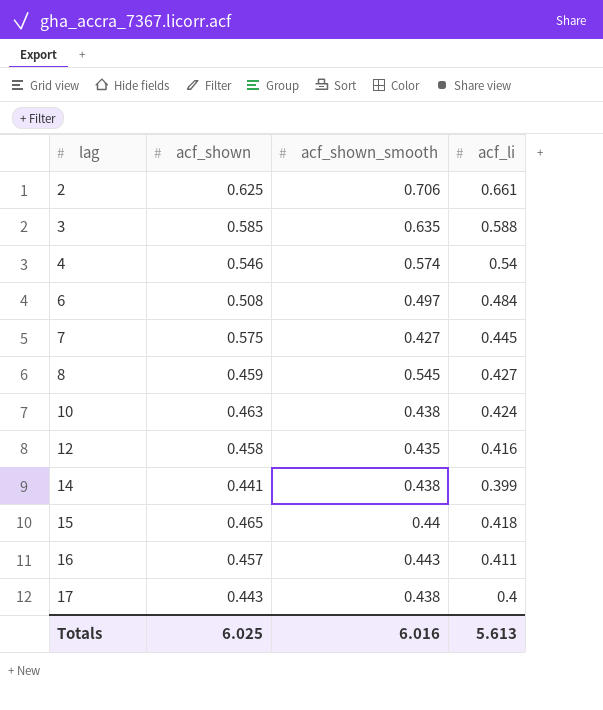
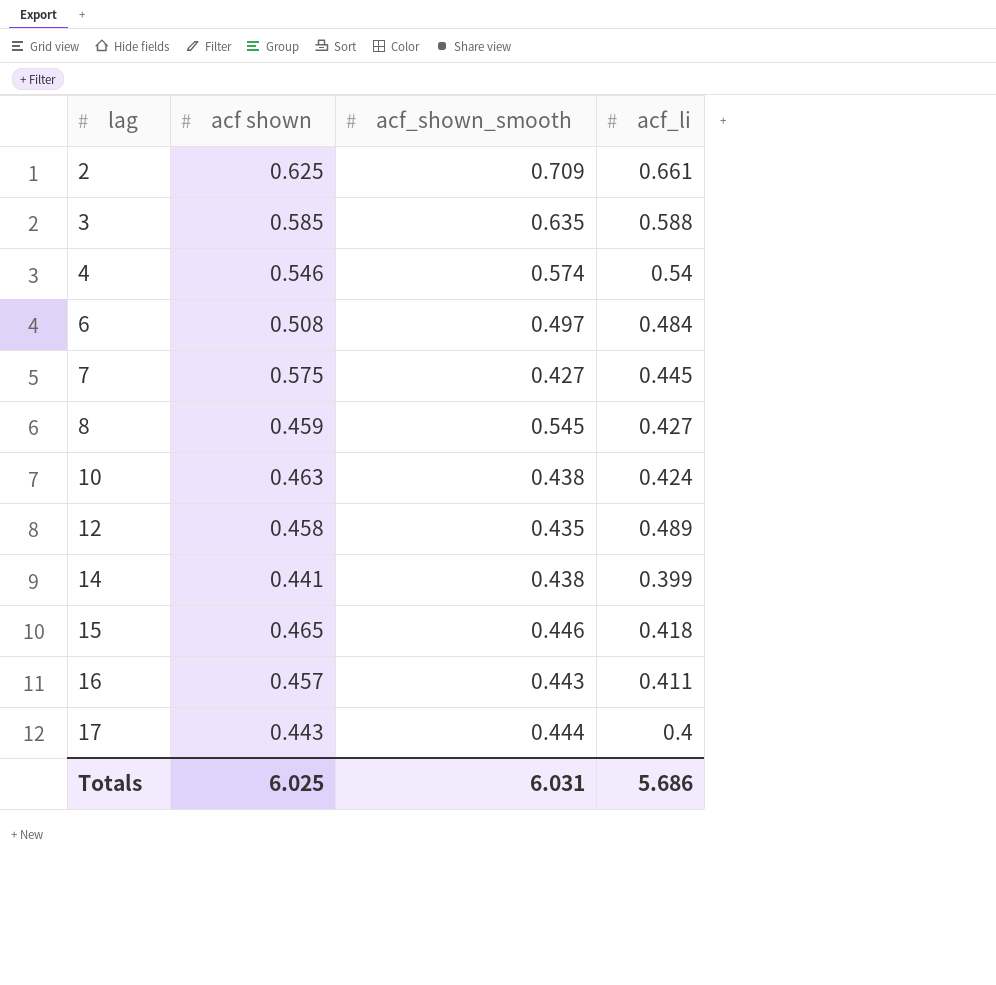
column name: acf_shown -> acf shown
2 | acf_shown_smooth: 0.706 -> 0.709
12 | acf_li: 0.416 -> 0.489
15 | acf_shown_smooth: 0.44 -> 0.446
17 | acf_shown_smooth: 0.438 -> 0.444
Totals | acf_shown_smooth: 6.016 -> 6.031
Totals | acf_li: 5.613 -> 5.686

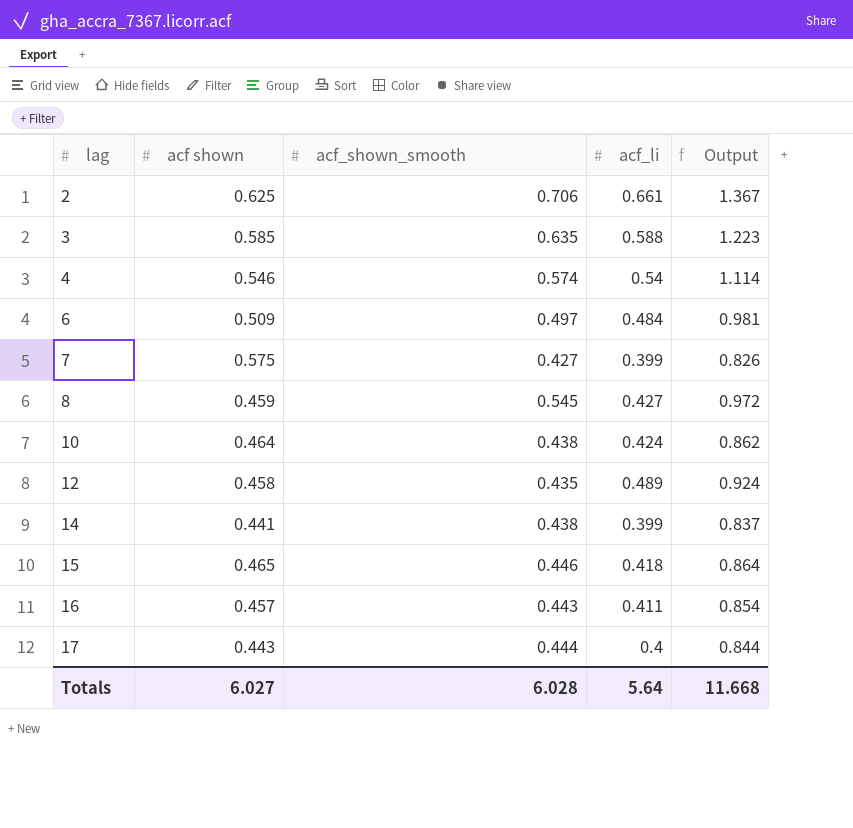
column Output | formula: none -> [acf_shown_smooth] + [acf_li]
2 | acf_shown_smooth: 0.709 -> 0.706
6 | acf shown: 0.508 -> 0.509
7 | acf_li: 0.445 -> 0.399
10 | acf shown: 0.463 -> 0.464
Totals | acf shown: 6.025 -> 6.027
Totals | acf_shown_smooth: 6.031 -> 6.028
Totals | acf_li: 5.686 -> 5.64

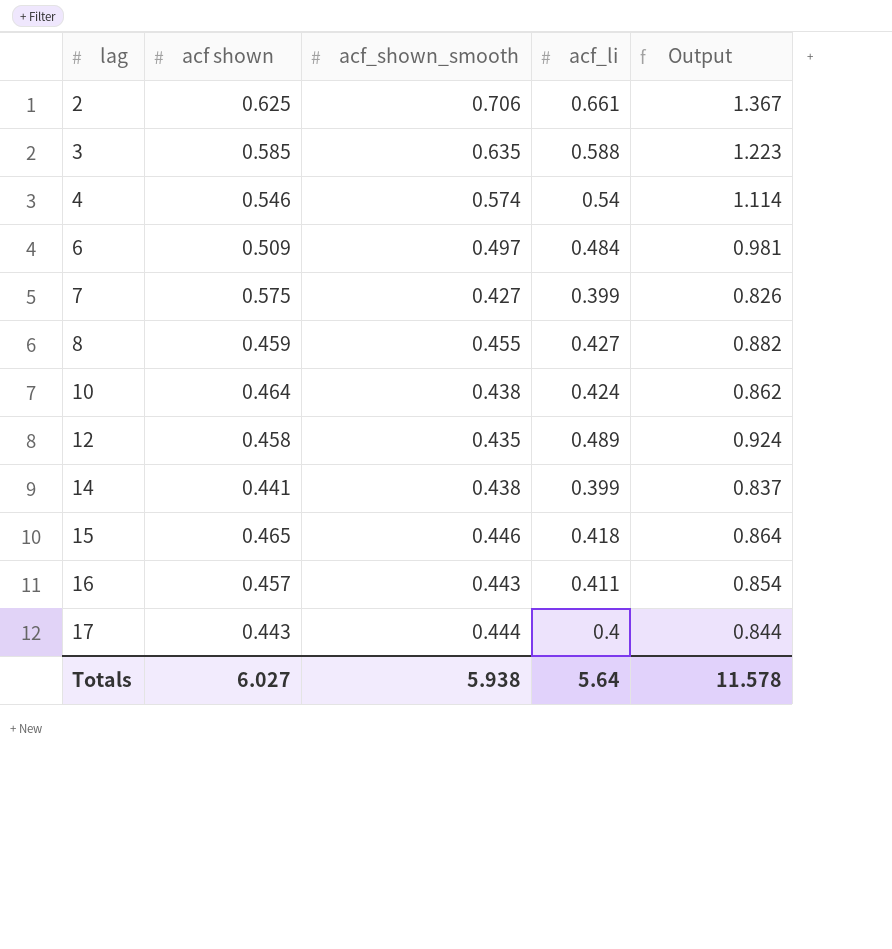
8 | acf_shown_smooth: 0.545 -> 0.455
8 | Output: 0.972 -> 0.882
Totals | acf_shown_smooth: 6.028 -> 5.938
Totals | Output: 11.668 -> 11.578

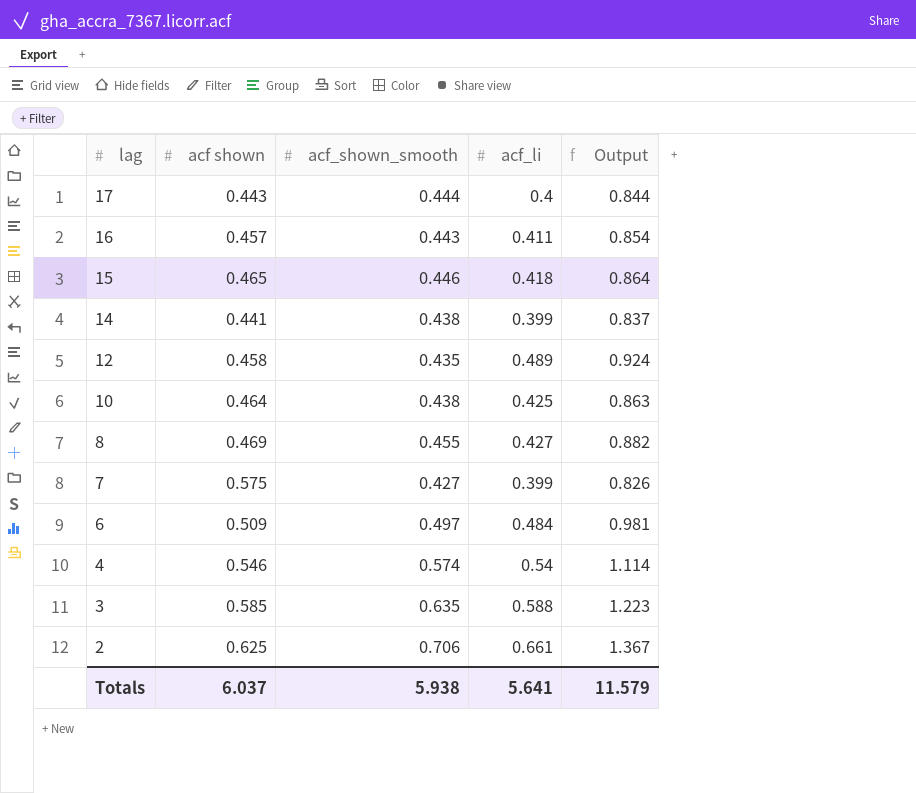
row order: lag ascending -> lag descending
10 | acf_li: 0.424 -> 0.425
10 | Output: 0.862 -> 0.863
8 | acf shown: 0.459 -> 0.469
Totals | acf shown: 6.027 -> 6.037
Totals | acf_li: 5.64 -> 5.641
Totals | Output: 11.578 -> 11.579

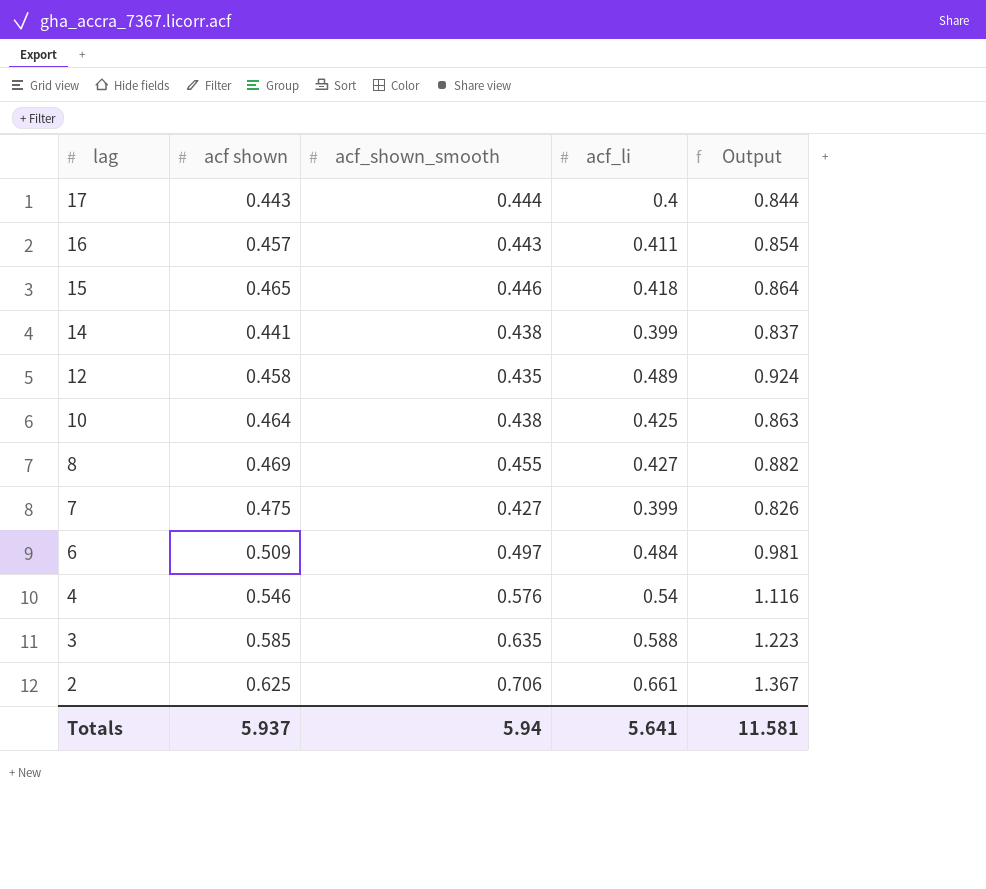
7 | acf shown: 0.575 -> 0.475
4 | acf_shown_smooth: 0.574 -> 0.576
4 | Output: 1.114 -> 1.116
Totals | acf shown: 6.037 -> 5.937
Totals | acf_shown_smooth: 5.938 -> 5.94
Totals | Output: 11.579 -> 11.581

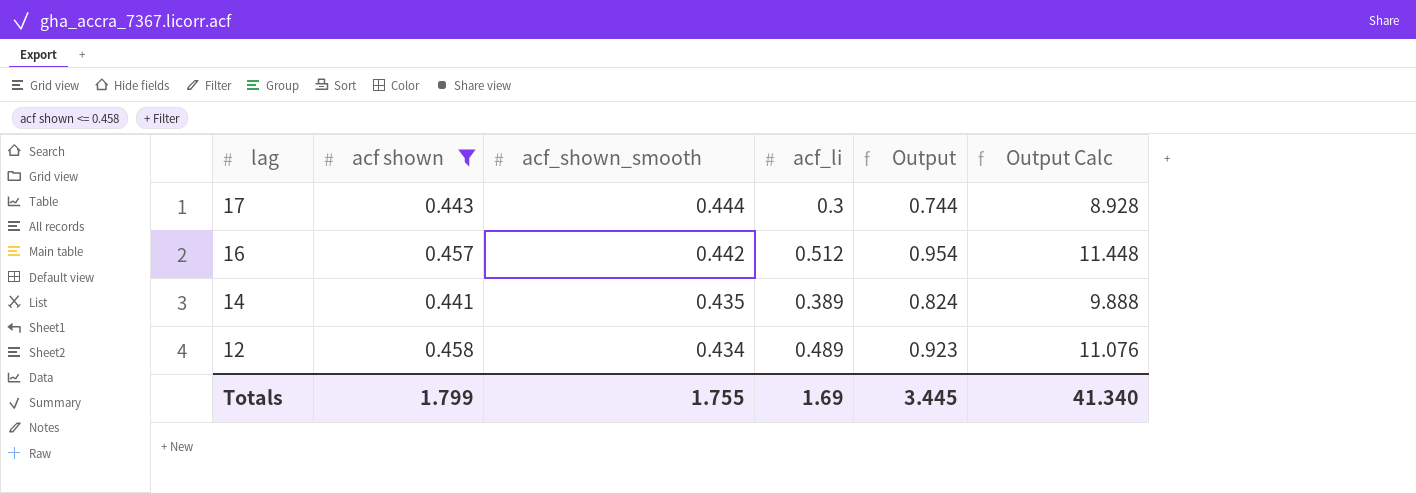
filter: none -> acf shown <= 0.458
column Output Calc | formula: none -> [Output] * 12
17 | acf_li: 0.4 -> 0.3
17 | Output: 0.844 -> 0.744
16 | acf_shown_smooth: 0.443 -> 0.442
16 | acf_li: 0.411 -> 0.512
16 | Output: 0.854 -> 0.954
14 | acf_shown_smooth: 0.438 -> 0.435
14 | acf_li: 0.399 -> 0.389
14 | Output: 0.837 -> 0.824
12 | acf_shown_smooth: 0.435 -> 0.434
12 | Output: 0.924 -> 0.923
Totals | acf shown: 5.937 -> 1.799
Totals | acf_shown_smooth: 5.94 -> 1.755
Totals | acf_li: 5.641 -> 1.69
Totals | Output: 11.581 -> 3.445

